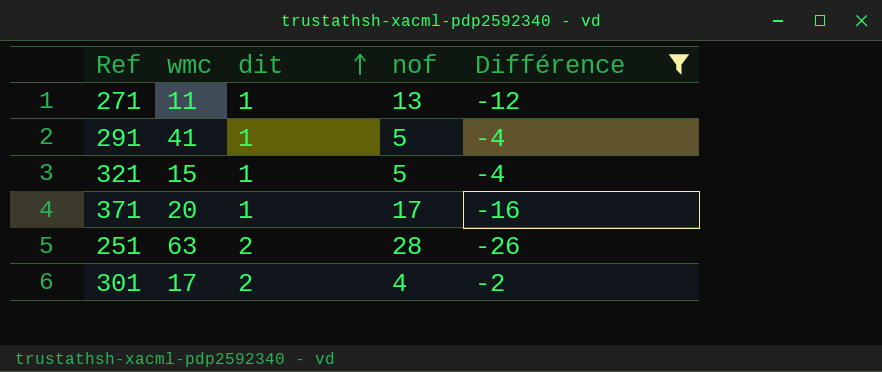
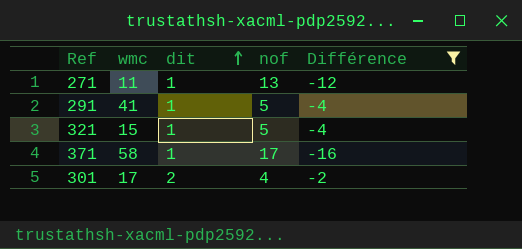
row 251: 63 | 2 | 28 | -26 -> none
371 | wmc: 20 -> 58

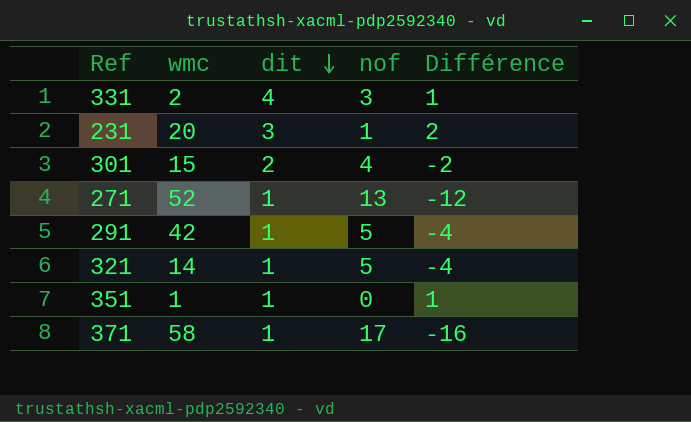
filter: Différence <= -2 -> none
row order: dit ascending -> dit descending
301 | wmc: 17 -> 15
271 | wmc: 11 -> 52
291 | wmc: 41 -> 42
321 | wmc: 15 -> 14

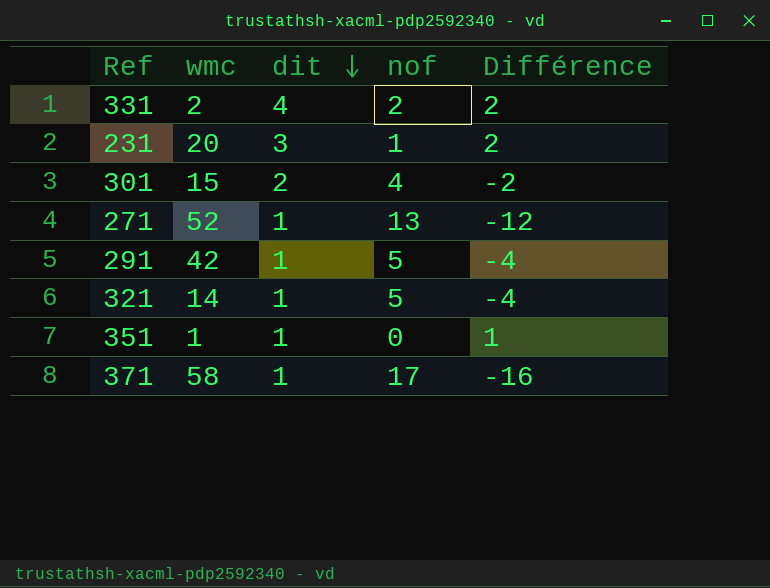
331 | nof: 3 -> 2
331 | Différence: 1 -> 2

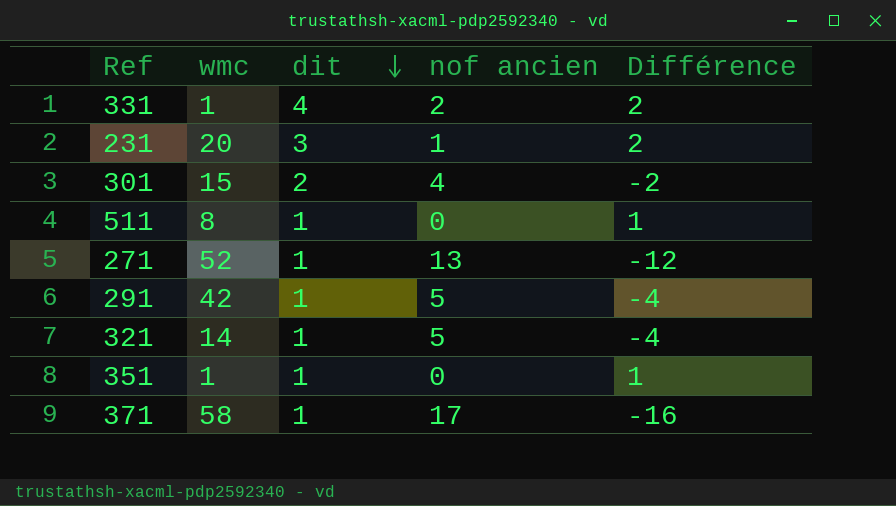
column name: nof -> nof ancien
331 | wmc: 2 -> 1
row 511: none -> 8 | 1 | 0 | 1

